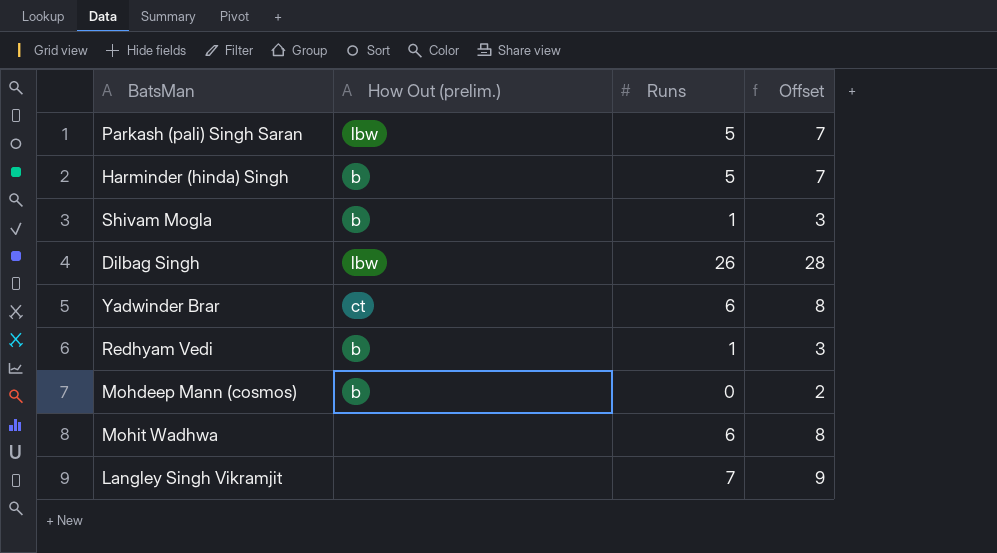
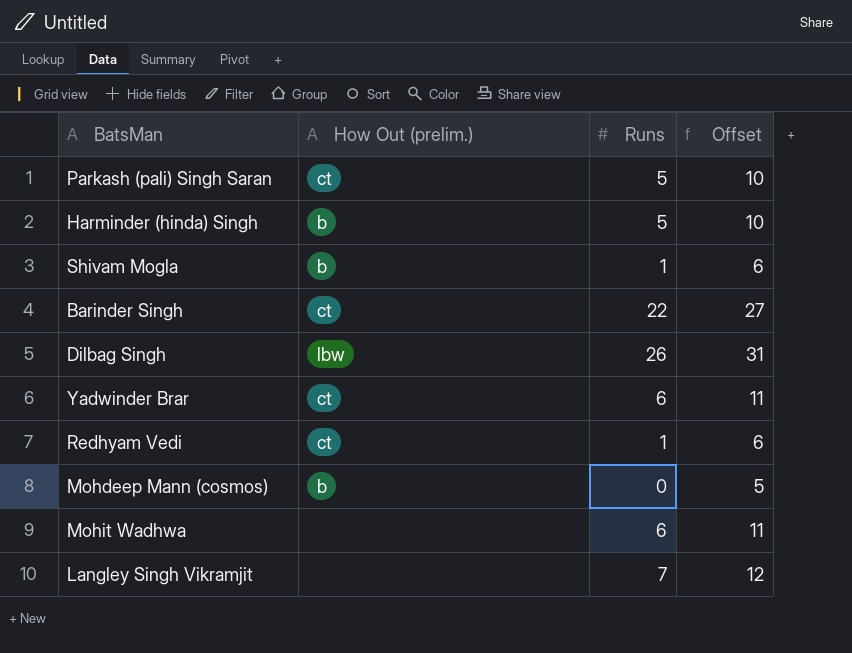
column Offset | formula: [Runs] + 2 -> [Runs] + 5
Parkash (pali) Singh Saran | How Out (prelim.): lbw -> ct
row Barinder Singh: none -> ct | 22 | 27
Redhyam Vedi | How Out (prelim.): b -> ct

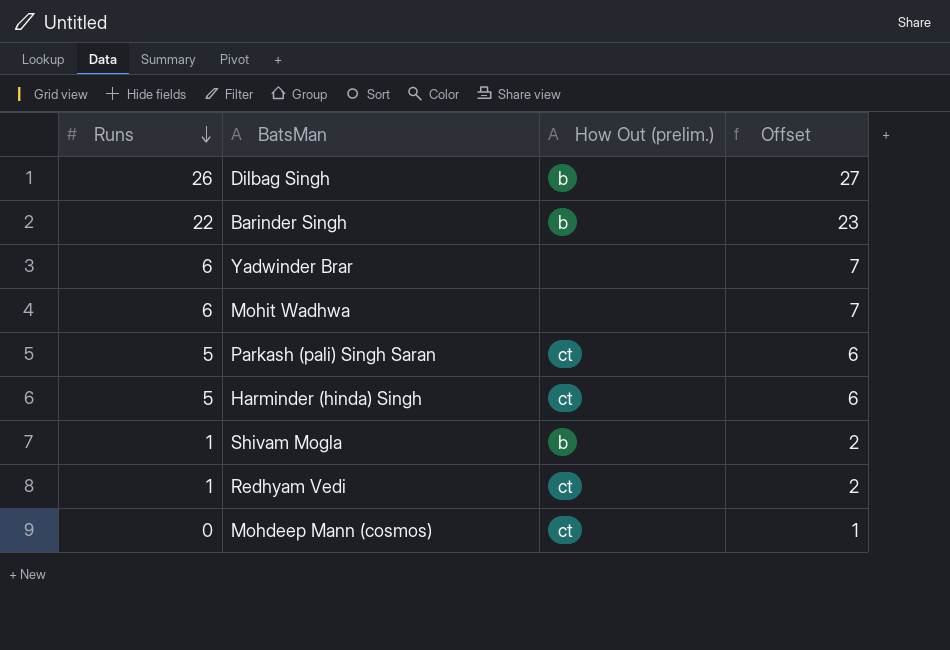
row order: none -> Runs descending
column Runs | position: 3 -> 1
column Offset | formula: [Runs] + 5 -> [Runs] + 1
row Langley Singh Vikramjit: none | 7 | 12 -> none
Dilbag Singh | How Out (prelim.): lbw -> b
Barinder Singh | How Out (prelim.): ct -> b
Yadwinder Brar | How Out (prelim.): ct -> none
Harminder (hinda) Singh | How Out (prelim.): b -> ct
Mohdeep Mann (cosmos) | How Out (prelim.): b -> ct

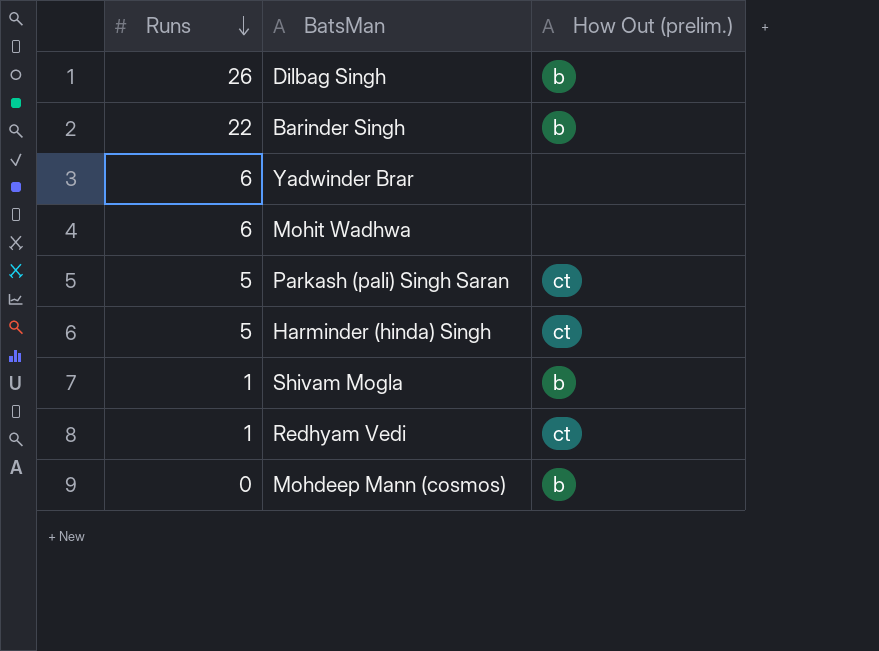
column Offset | formula: [Runs] + 1 -> none
Mohdeep Mann (cosmos) | How Out (prelim.): ct -> b

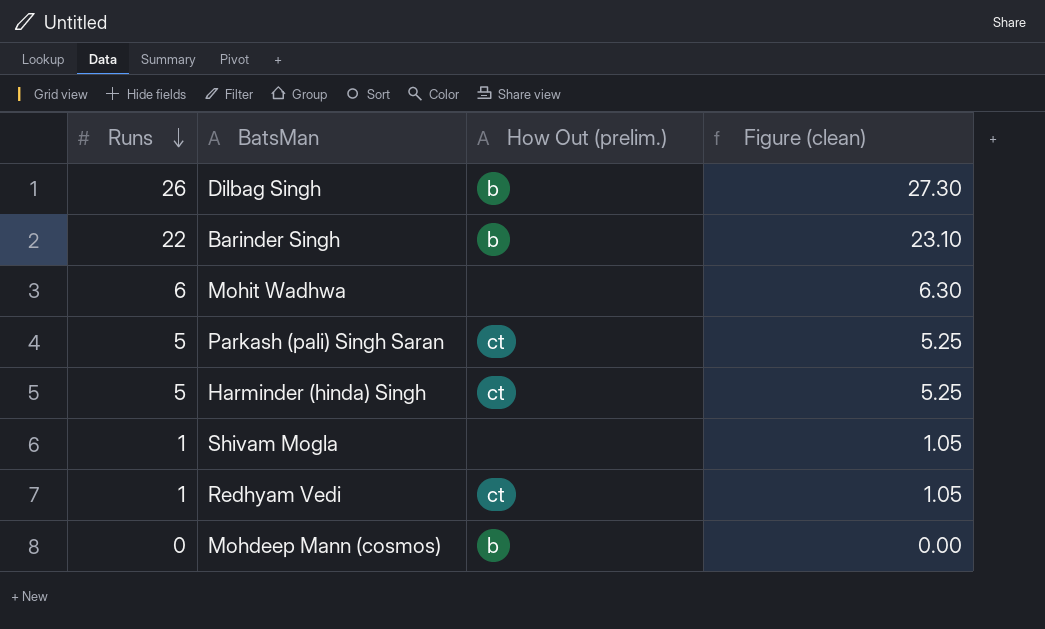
column Figure (clean) | formula: none -> [Runs] * 1.05
row Yadwinder Brar: 6 | none -> none
Shivam Mogla | How Out (prelim.): b -> none

